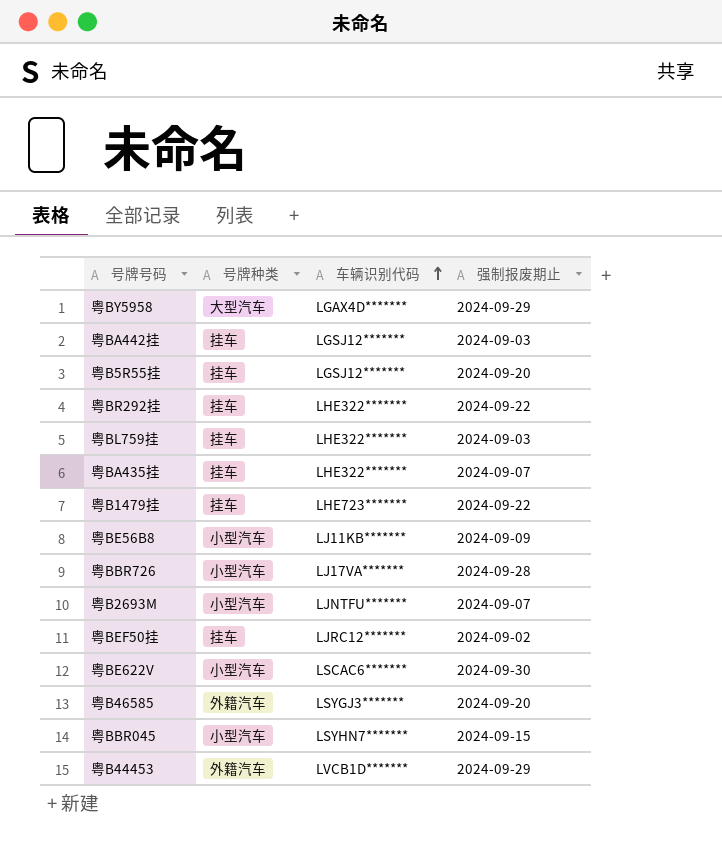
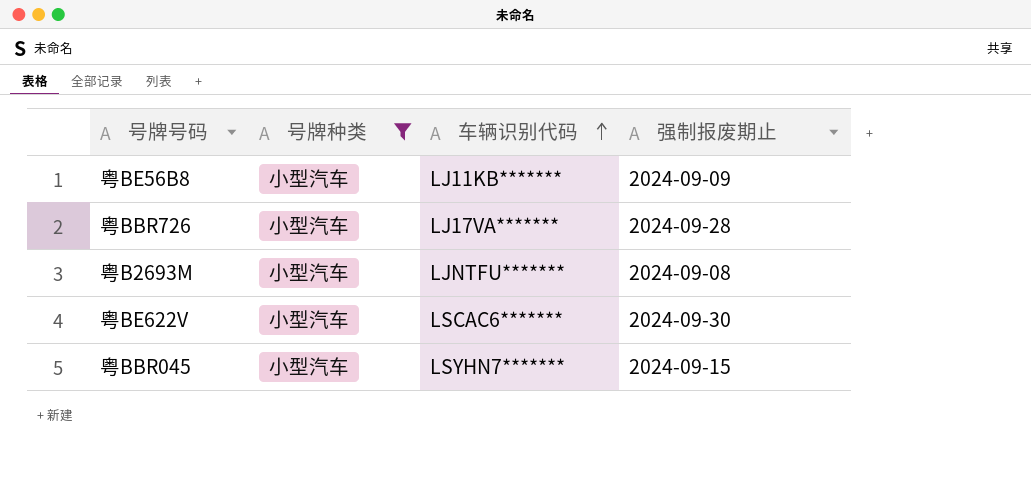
filter: none -> 号牌种类 = 小型汽车
粤B2693M | 强制报废期止: 2024-09-07 -> 2024-09-08

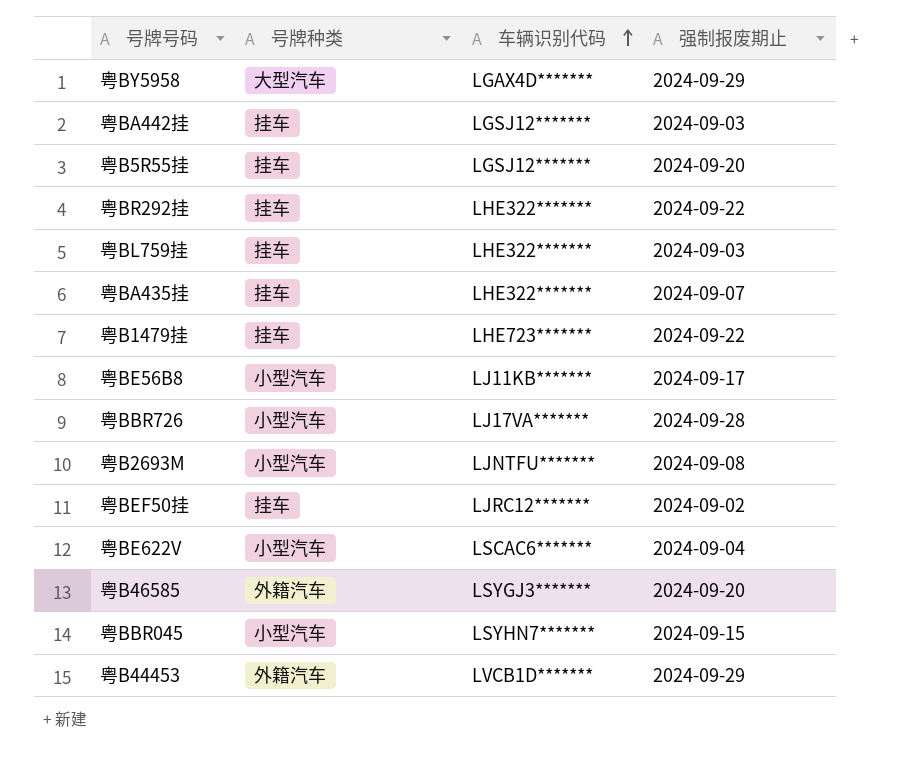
filter: 号牌种类 = 小型汽车 -> none
粤BE56B8 | 强制报废期止: 2024-09-09 -> 2024-09-17
粤BE622V | 强制报废期止: 2024-09-30 -> 2024-09-04

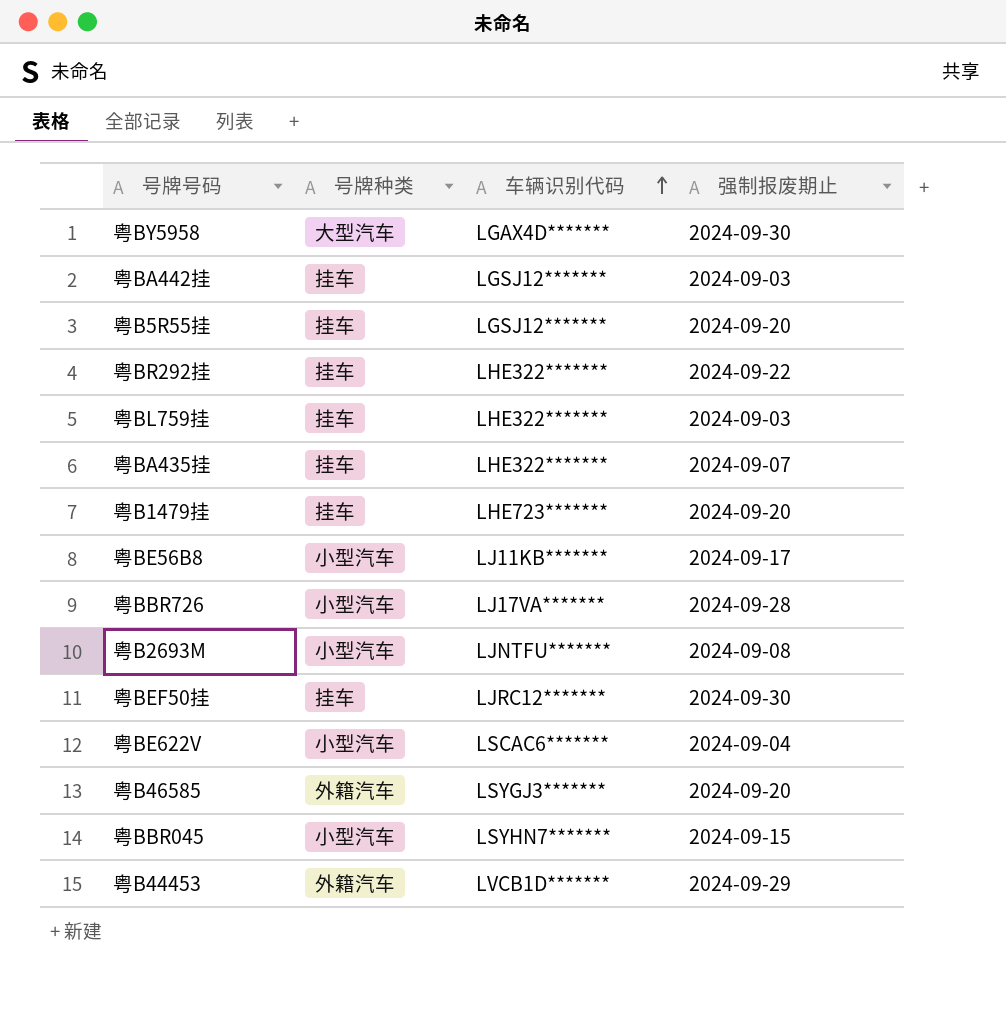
粤BY5958 | 强制报废期止: 2024-09-29 -> 2024-09-30
粤B1479挂 | 强制报废期止: 2024-09-22 -> 2024-09-20
粤BEF50挂 | 强制报废期止: 2024-09-02 -> 2024-09-30

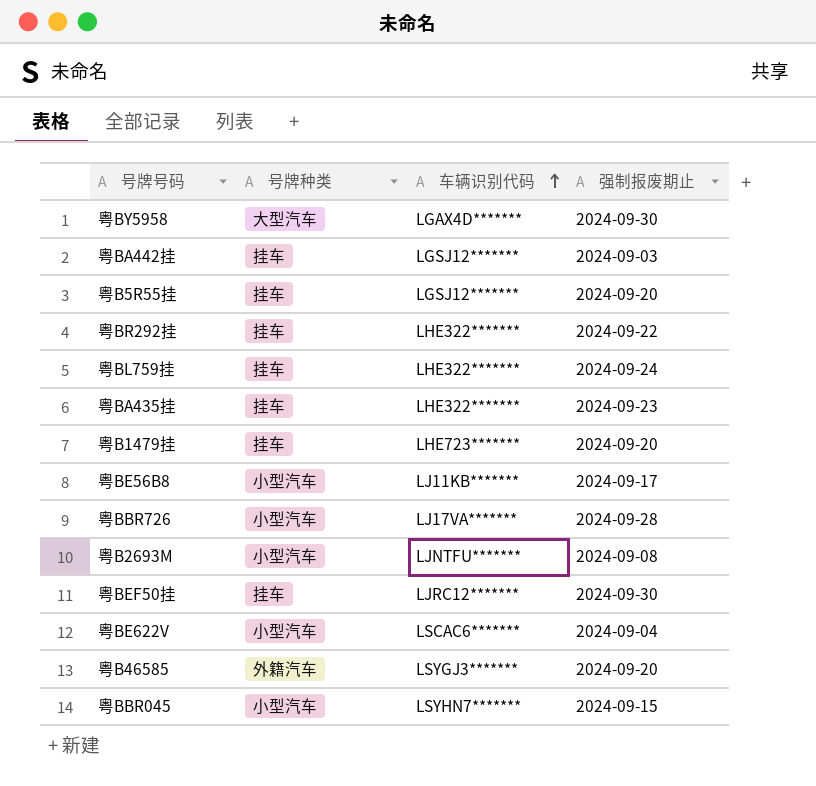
row 粤B44453: 外籍汽车 | LVCB1D******* | 2024-09-29 -> none
粤BL759挂 | 强制报废期止: 2024-09-03 -> 2024-09-24
粤BA435挂 | 强制报废期止: 2024-09-07 -> 2024-09-23

